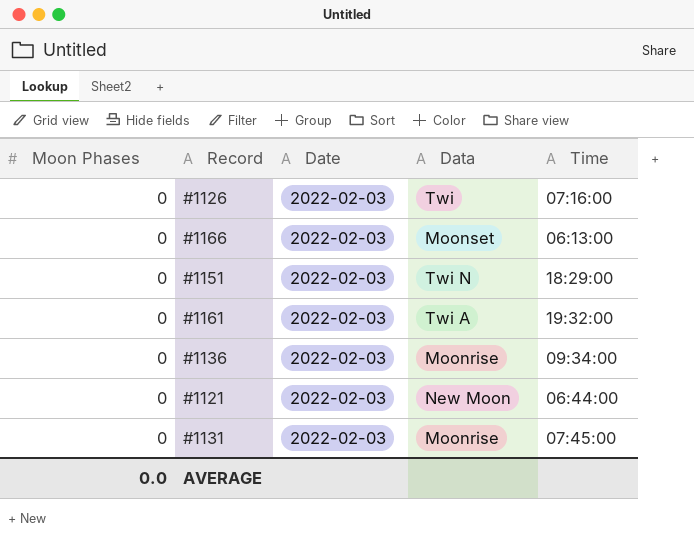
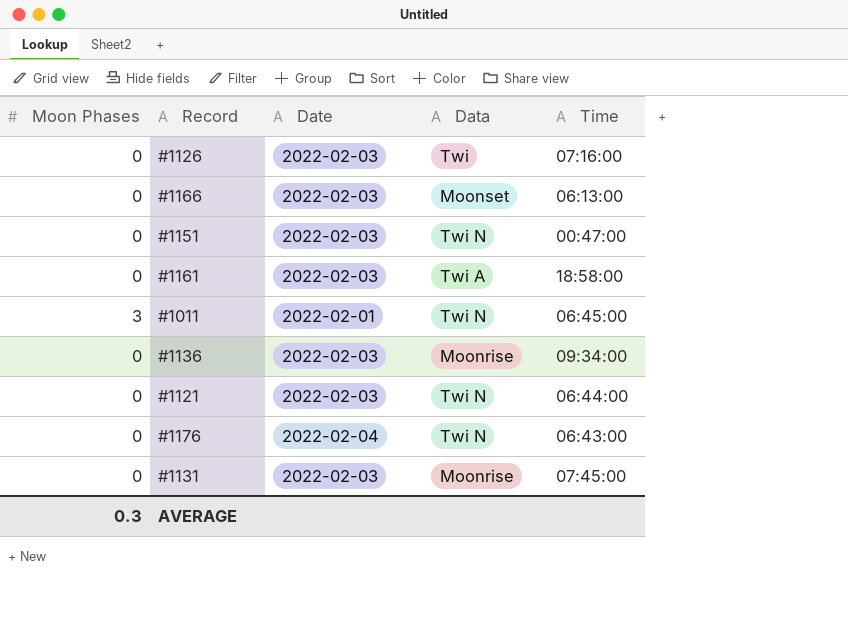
#1151 | Time: 18:29:00 -> 00:47:00
#1161 | Time: 19:32:00 -> 18:58:00
row #1011: none -> 3 | 2022-02-01 | Twi N | 06:45:00
#1121 | Data: New Moon -> Twi N
row #1176: none -> 0 | 2022-02-04 | Twi N | 06:43:00
AVERAGE | Moon Phases: 0.0 -> 0.3

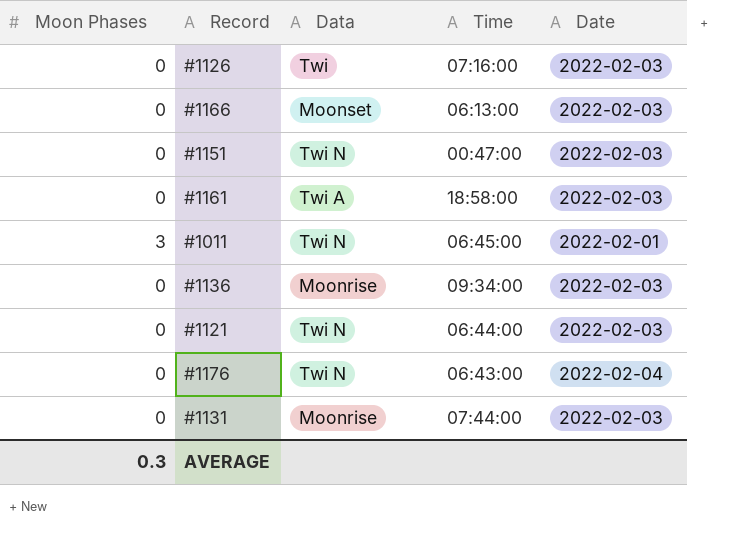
column Date | position: 3 -> 5
#1131 | Time: 07:45:00 -> 07:44:00

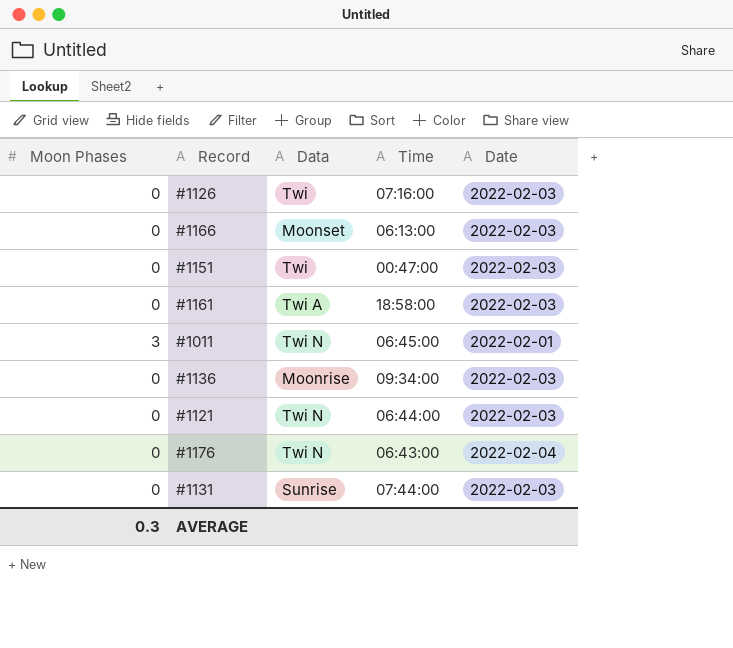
#1151 | Data: Twi N -> Twi
#1131 | Data: Moonrise -> Sunrise

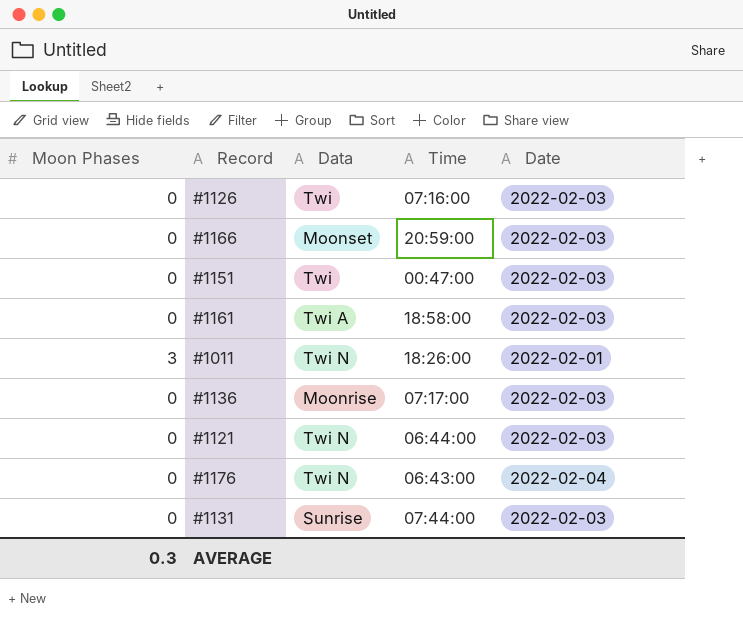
#1166 | Time: 06:13:00 -> 20:59:00
#1011 | Time: 06:45:00 -> 18:26:00
#1136 | Time: 09:34:00 -> 07:17:00

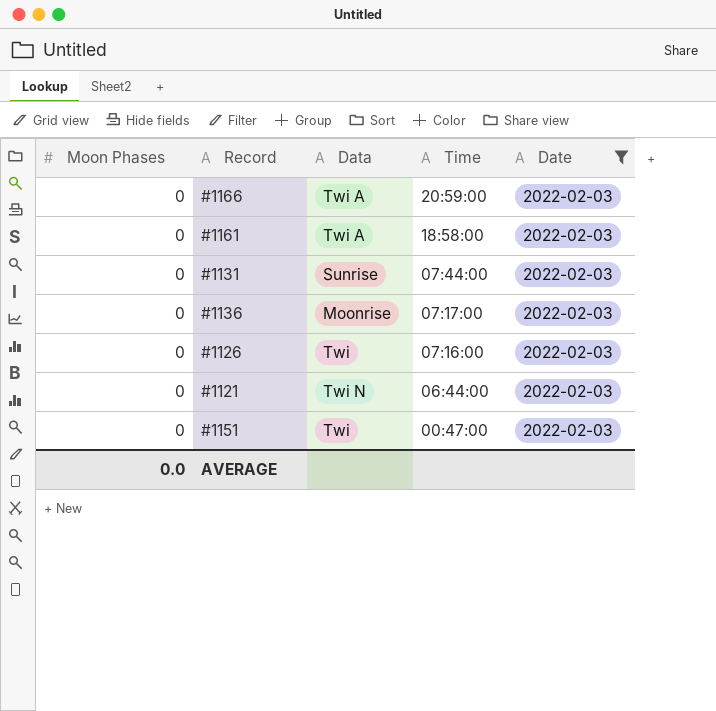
filter: none -> Date = 2022-02-03
row order: none -> Time descending
#1166 | Data: Moonset -> Twi A
AVERAGE | Moon Phases: 0.3 -> 0.0

